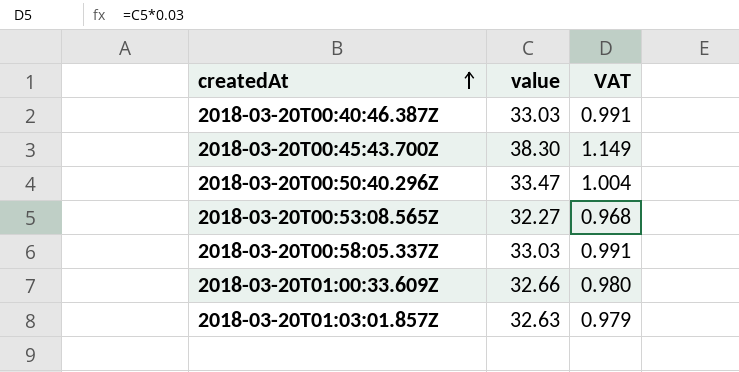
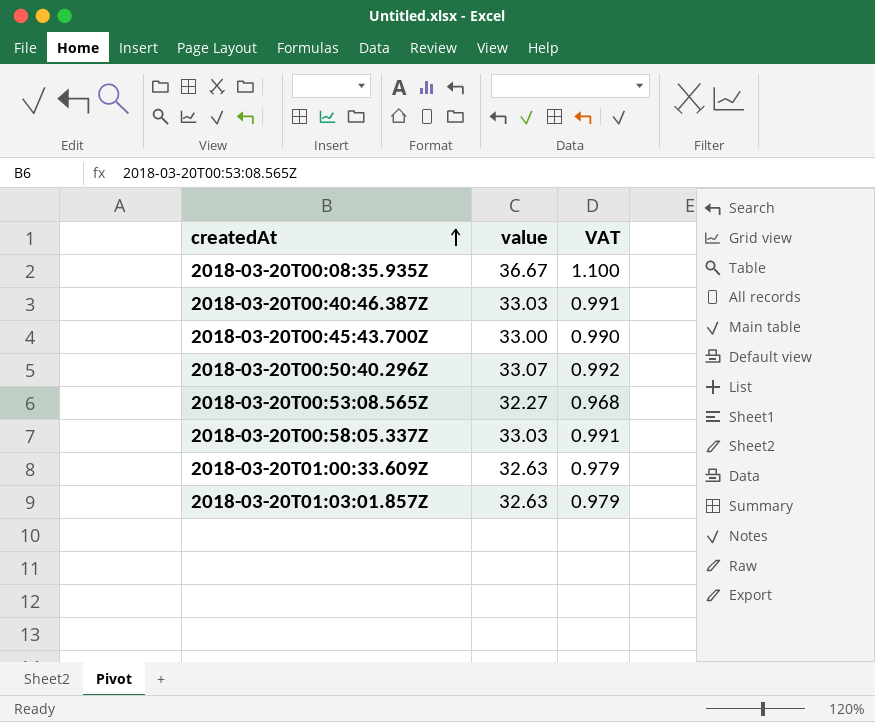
row 2018-03-20T00:08:35.935Z: none -> 36.67 | 1.100
2018-03-20T00:45:43.700Z | value: 38.30 -> 33.00
2018-03-20T00:45:43.700Z | VAT: 1.149 -> 0.990
2018-03-20T00:50:40.296Z | value: 33.47 -> 33.07
2018-03-20T00:50:40.296Z | VAT: 1.004 -> 0.992
2018-03-20T01:00:33.609Z | value: 32.66 -> 32.63
2018-03-20T01:00:33.609Z | VAT: 0.980 -> 0.979

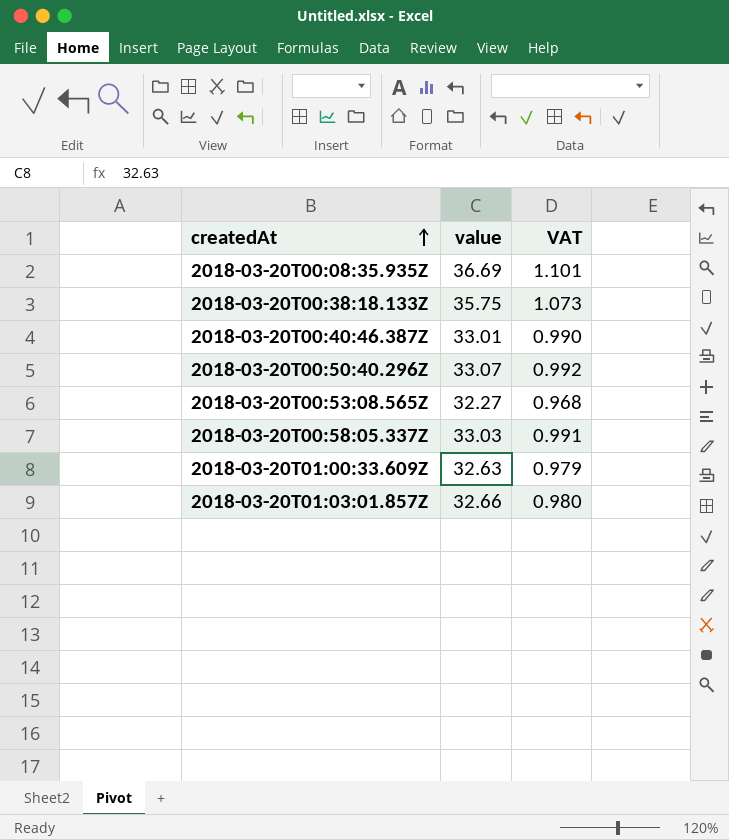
row 2018-03-20T00:45:43.700Z: 33.00 | 0.990 -> none
2018-03-20T00:08:35.935Z | value: 36.67 -> 36.69
2018-03-20T00:08:35.935Z | VAT: 1.100 -> 1.101
row 2018-03-20T00:38:18.133Z: none -> 35.75 | 1.073
2018-03-20T00:40:46.387Z | value: 33.03 -> 33.01
2018-03-20T00:40:46.387Z | VAT: 0.991 -> 0.990
2018-03-20T01:03:01.857Z | value: 32.63 -> 32.66
2018-03-20T01:03:01.857Z | VAT: 0.979 -> 0.980

